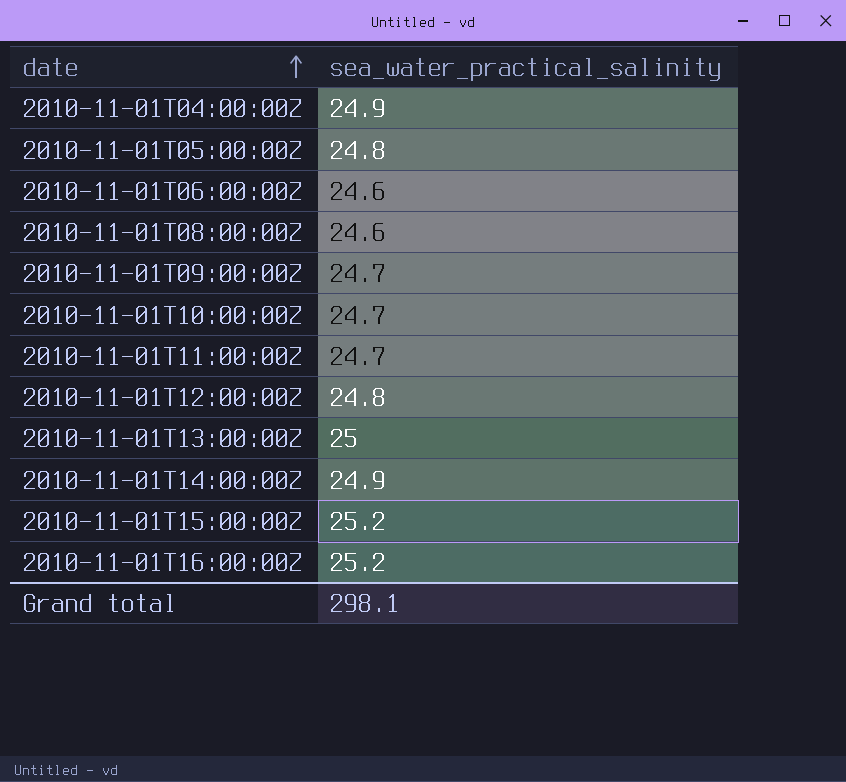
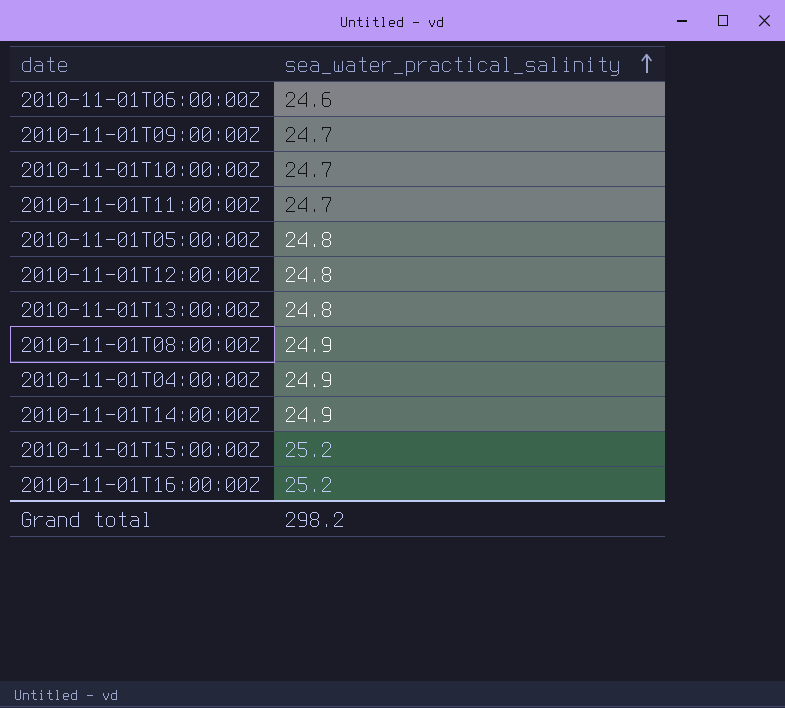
row order: date ascending -> sea_water_practical_salinity ascending
2010-11-01T13:00:00Z | sea_water_practical_salinity: 25 -> 24.8
2010-11-01T08:00:00Z | sea_water_practical_salinity: 24.6 -> 24.9
Grand total | sea_water_practical_salinity: 298.1 -> 298.2

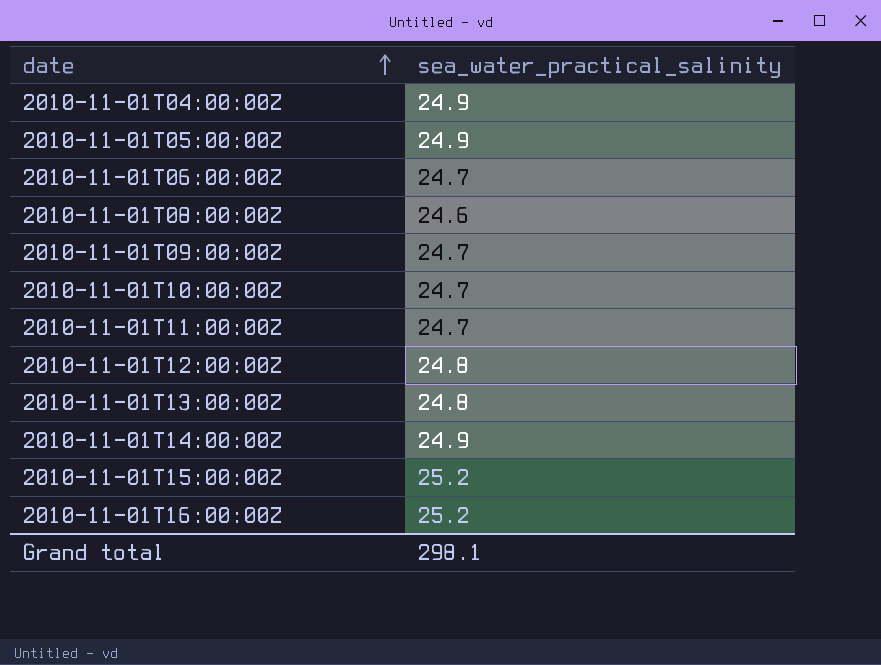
row order: sea_water_practical_salinity ascending -> date ascending
2010-11-01T05:00:00Z | sea_water_practical_salinity: 24.8 -> 24.9
2010-11-01T06:00:00Z | sea_water_practical_salinity: 24.6 -> 24.7
2010-11-01T08:00:00Z | sea_water_practical_salinity: 24.9 -> 24.6
Grand total | sea_water_practical_salinity: 298.2 -> 298.1

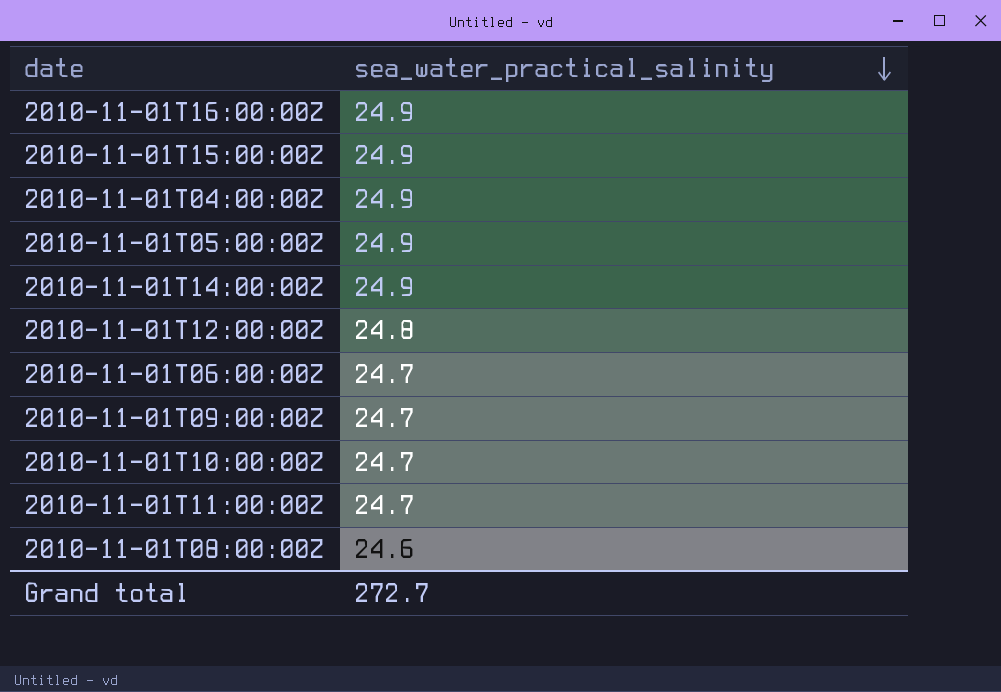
row order: date ascending -> sea_water_practical_salinity descending
row 2010-11-01T13:00:00Z: 24.8 -> none
2010-11-01T16:00:00Z | sea_water_practical_salinity: 25.2 -> 24.9
2010-11-01T15:00:00Z | sea_water_practical_salinity: 25.2 -> 24.9
Grand total | sea_water_practical_salinity: 298.1 -> 272.7

